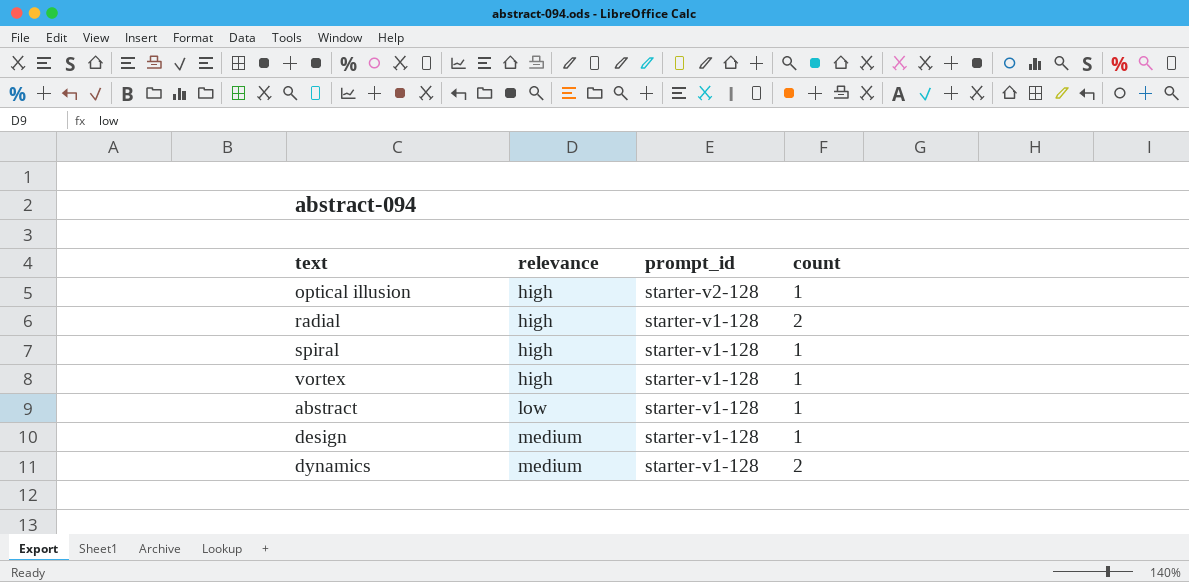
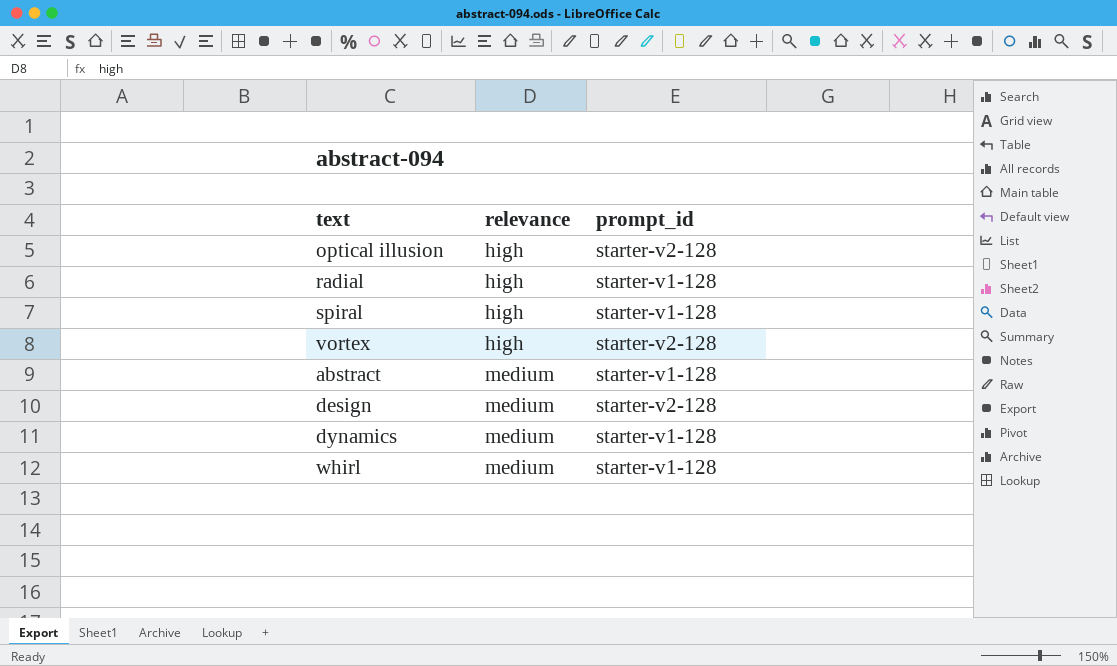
column count | position: 4 -> none
vortex | prompt_id: starter-v1-128 -> starter-v2-128
abstract | relevance: low -> medium
design | prompt_id: starter-v1-128 -> starter-v2-128
row whirl: none -> medium | starter-v1-128

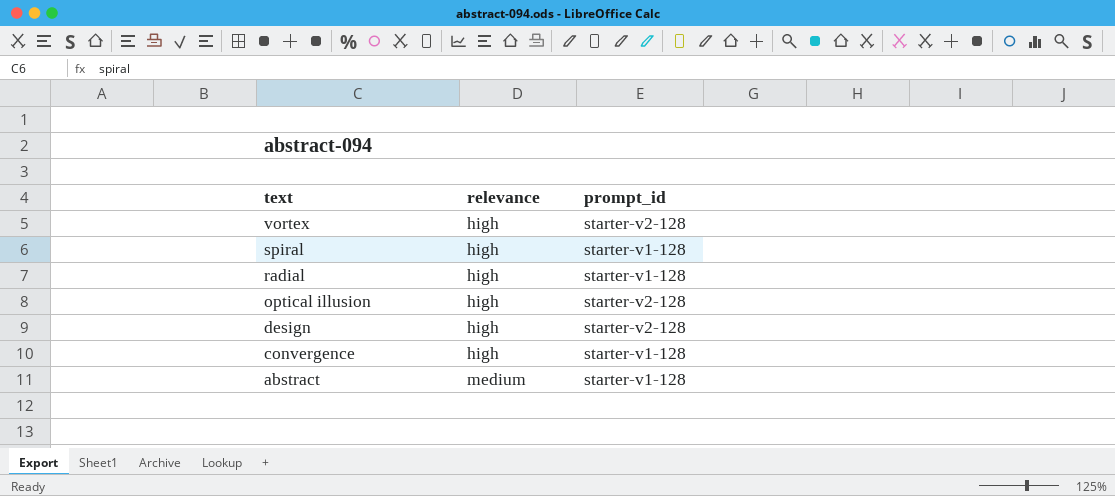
row order: relevance ascending -> text descending
row dynamics: medium | starter-v1-128 -> none
row whirl: medium | starter-v1-128 -> none
design | relevance: medium -> high
row convergence: none -> high | starter-v1-128

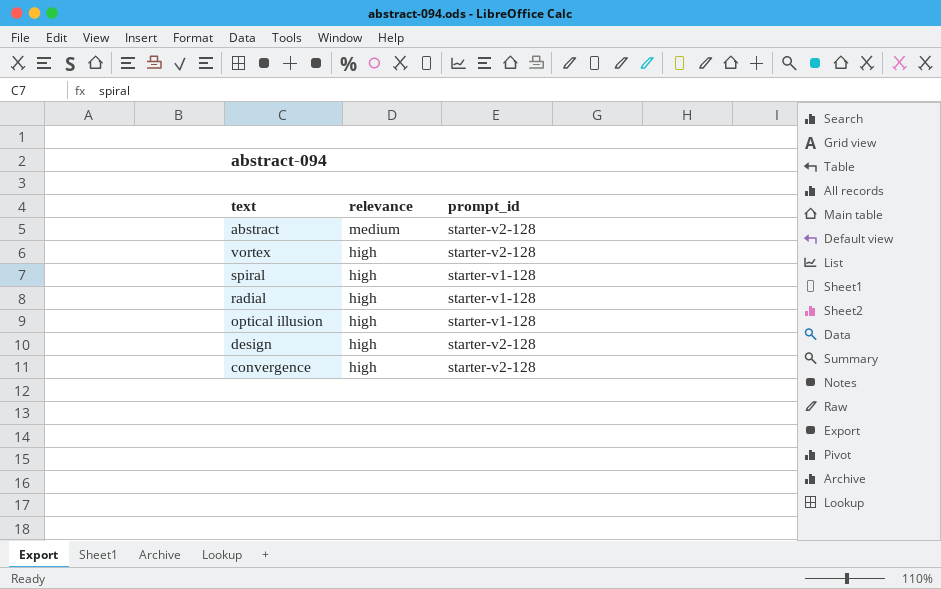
row order: text descending -> relevance descending
abstract | prompt_id: starter-v1-128 -> starter-v2-128
optical illusion | prompt_id: starter-v2-128 -> starter-v1-128
convergence | prompt_id: starter-v1-128 -> starter-v2-128

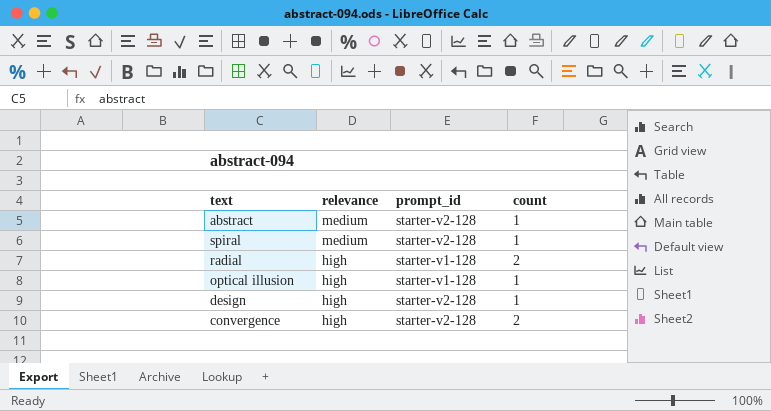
column count | position: none -> 4
row vortex: high | starter-v2-128 -> none
spiral | relevance: high -> medium
spiral | prompt_id: starter-v1-128 -> starter-v2-128

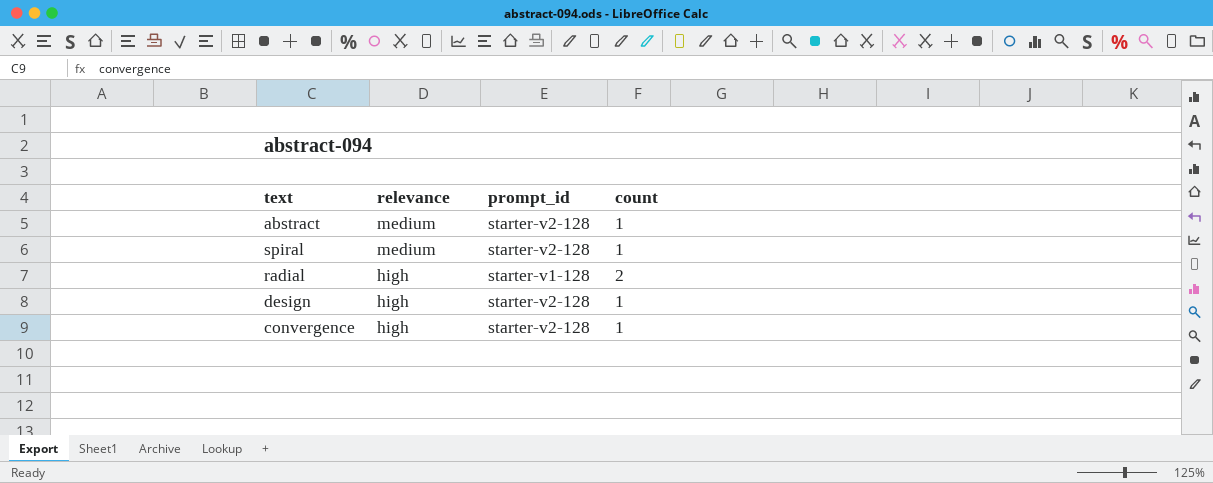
row optical illusion: high | starter-v1-128 | 1 -> none
convergence | count: 2 -> 1

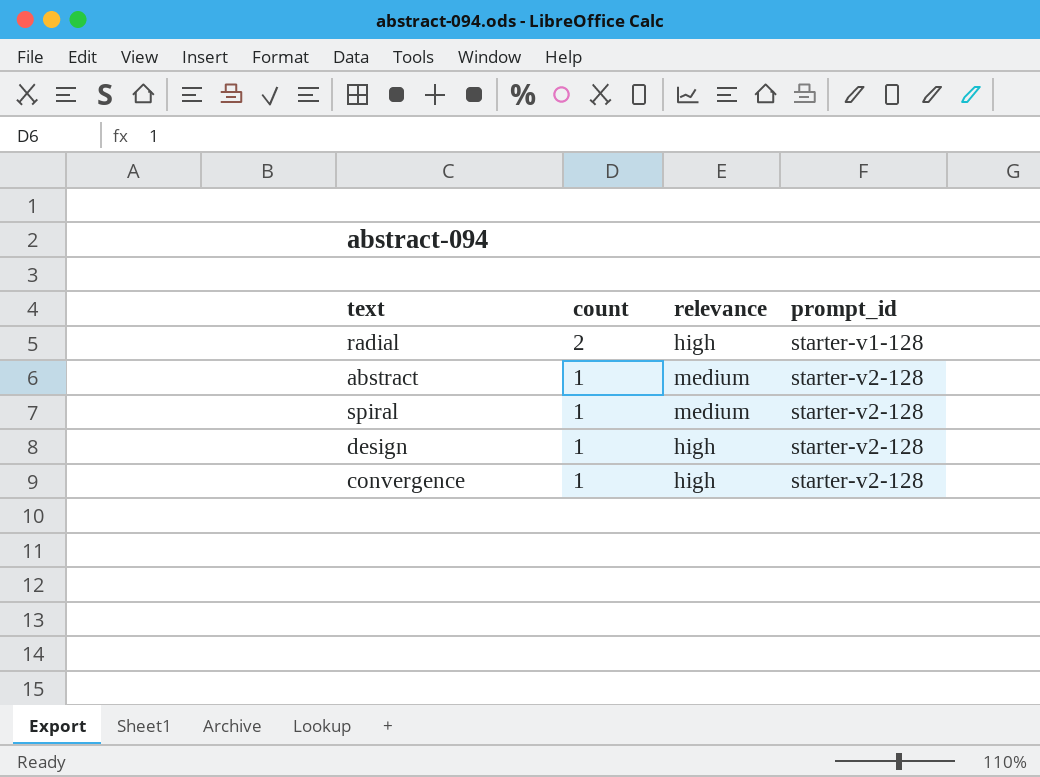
row order: relevance descending -> count descending
column count | position: 4 -> 2

